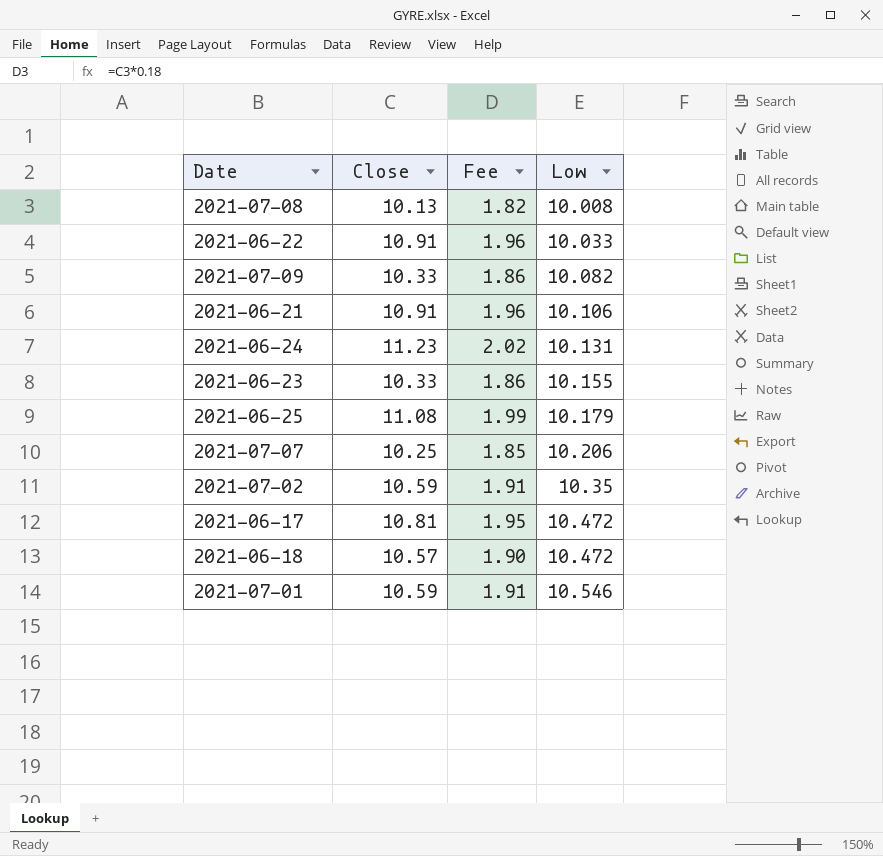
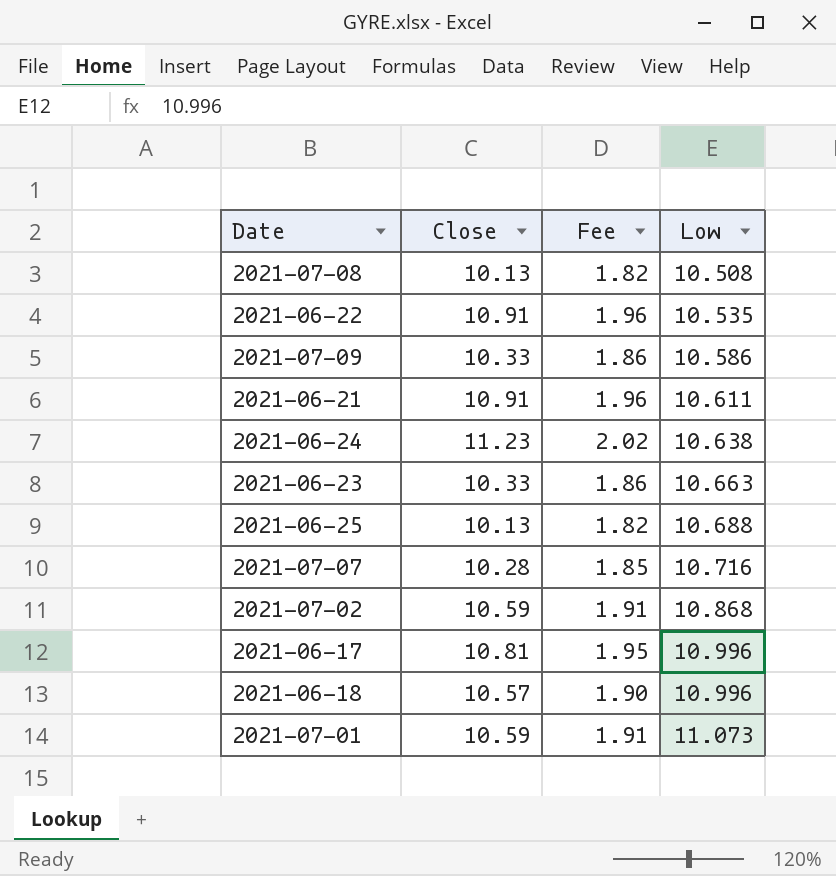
2021-07-08 | Low: 10.008 -> 10.508
2021-06-22 | Low: 10.033 -> 10.535
2021-07-09 | Low: 10.082 -> 10.586
2021-06-21 | Low: 10.106 -> 10.611
2021-06-24 | Low: 10.131 -> 10.638
2021-06-23 | Low: 10.155 -> 10.663
2021-06-25 | Close: 11.08 -> 10.13
2021-06-25 | Fee: 1.99 -> 1.82
2021-06-25 | Low: 10.179 -> 10.688
2021-07-07 | Close: 10.25 -> 10.28
2021-07-07 | Low: 10.206 -> 10.716
2021-07-02 | Low: 10.35 -> 10.868
2021-06-17 | Low: 10.472 -> 10.996
2021-06-18 | Low: 10.472 -> 10.996
2021-07-01 | Low: 10.546 -> 11.073

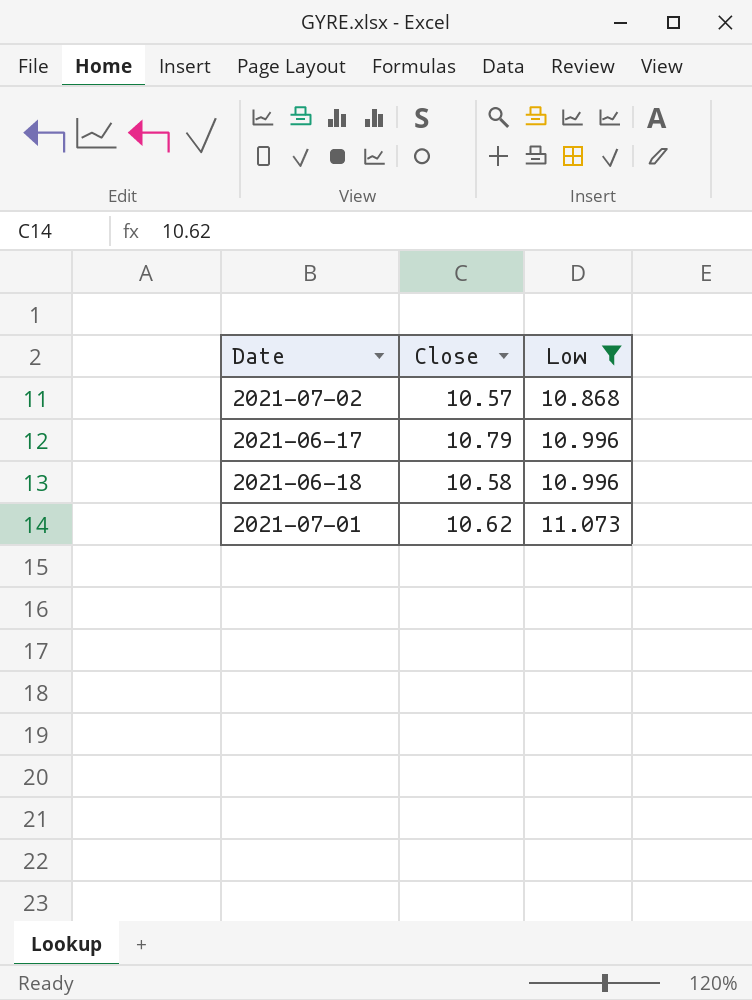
filter: none -> Low >= 10.868
column Fee | formula: [Close] * 0.18 -> none
2021-07-02 | Close: 10.59 -> 10.57
2021-06-17 | Close: 10.81 -> 10.79
2021-06-18 | Close: 10.57 -> 10.58
2021-07-01 | Close: 10.59 -> 10.62

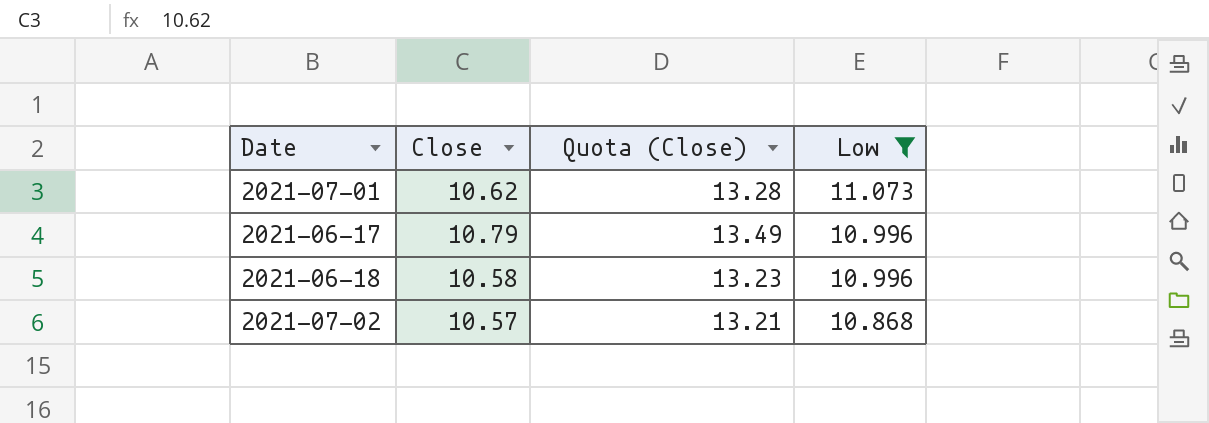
row order: Low ascending -> Low descending
column Quota (Close) | formula: none -> [Close] * 1.25

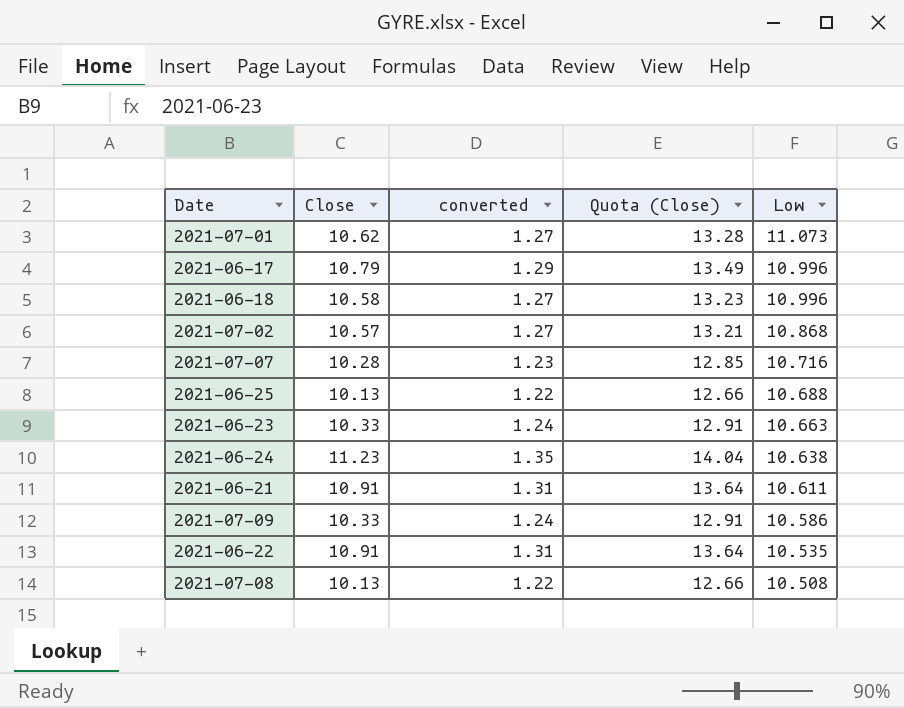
filter: Low >= 10.868 -> none
column converted | formula: none -> [Close] * 0.12

